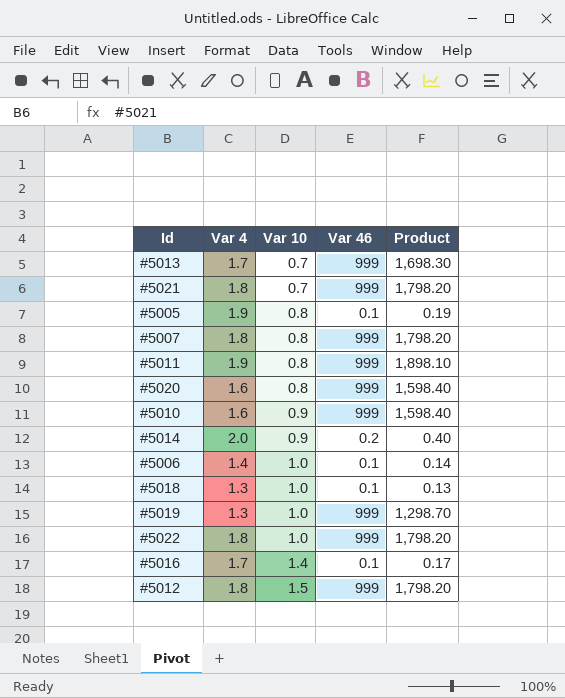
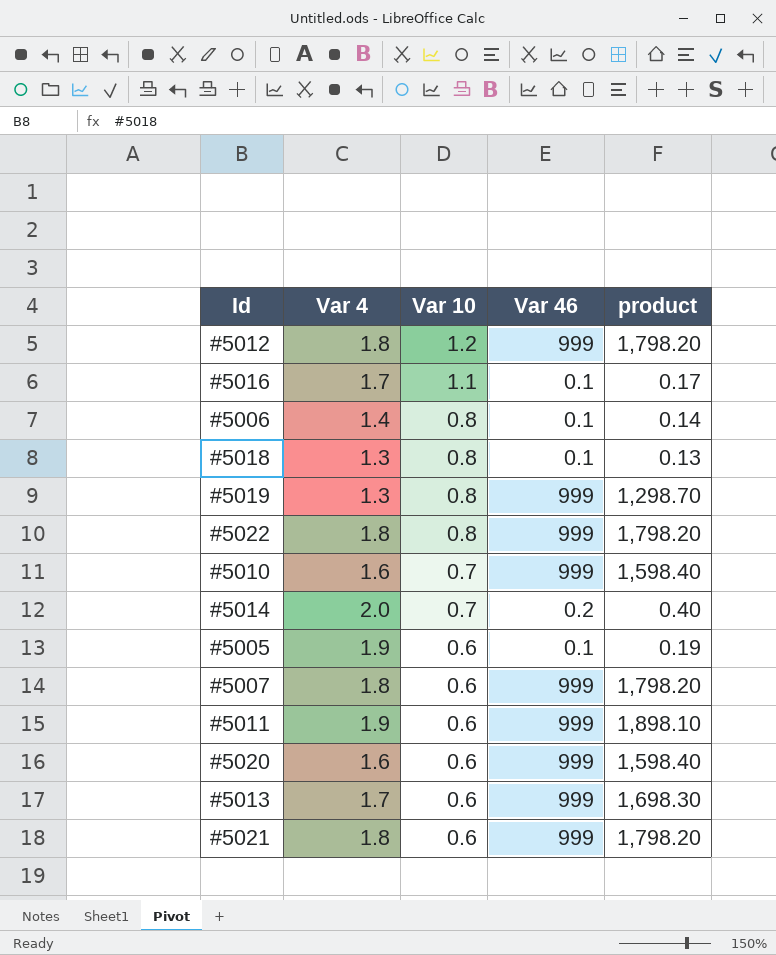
row order: Var 10 ascending -> Var 10 descending
column name: Product -> product
#5012 | Var 10: 1.5 -> 1.2
#5016 | Var 10: 1.4 -> 1.1
#5006 | Var 10: 1.0 -> 0.8
#5018 | Var 10: 1.0 -> 0.8
#5019 | Var 10: 1.0 -> 0.8
#5022 | Var 10: 1.0 -> 0.8
#5010 | Var 10: 0.9 -> 0.7
#5014 | Var 10: 0.9 -> 0.7
#5005 | Var 10: 0.8 -> 0.6
#5007 | Var 10: 0.8 -> 0.6
#5011 | Var 10: 0.8 -> 0.6
#5020 | Var 10: 0.8 -> 0.6
#5013 | Var 10: 0.7 -> 0.6
#5021 | Var 10: 0.7 -> 0.6

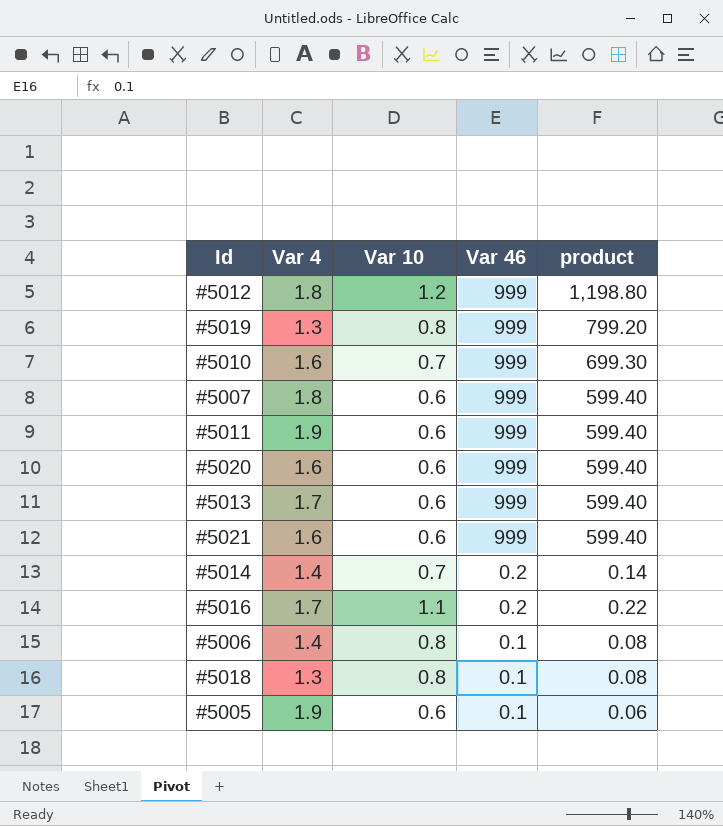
row order: Var 10 descending -> Var 46 descending
column product | formula: [Var 4] * [Var 46] -> [Var 10] * [Var 46]
row #5022: 1.8 | 0.8 | 999 | 1,798.20 -> none
#5021 | Var 4: 1.8 -> 1.6
#5014 | Var 4: 2.0 -> 1.4
#5016 | Var 46: 0.1 -> 0.2

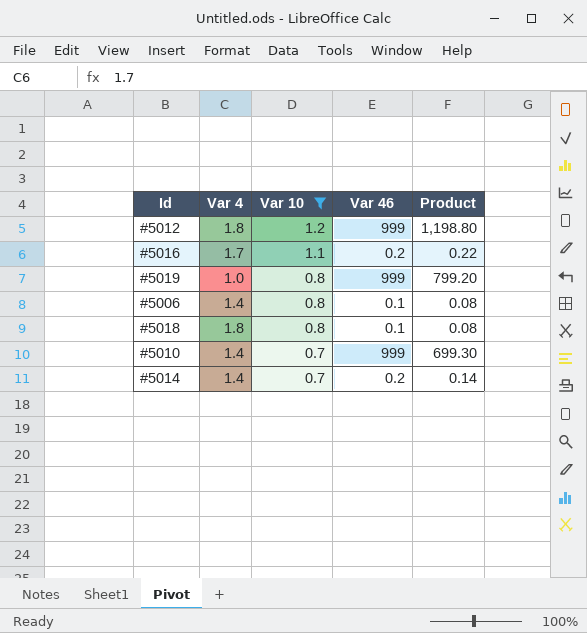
filter: none -> Var 10 != 0.6
row order: Var 46 descending -> Var 10 descending
column name: product -> Product
#5019 | Var 4: 1.3 -> 1.0
#5018 | Var 4: 1.3 -> 1.8
#5010 | Var 4: 1.6 -> 1.4

